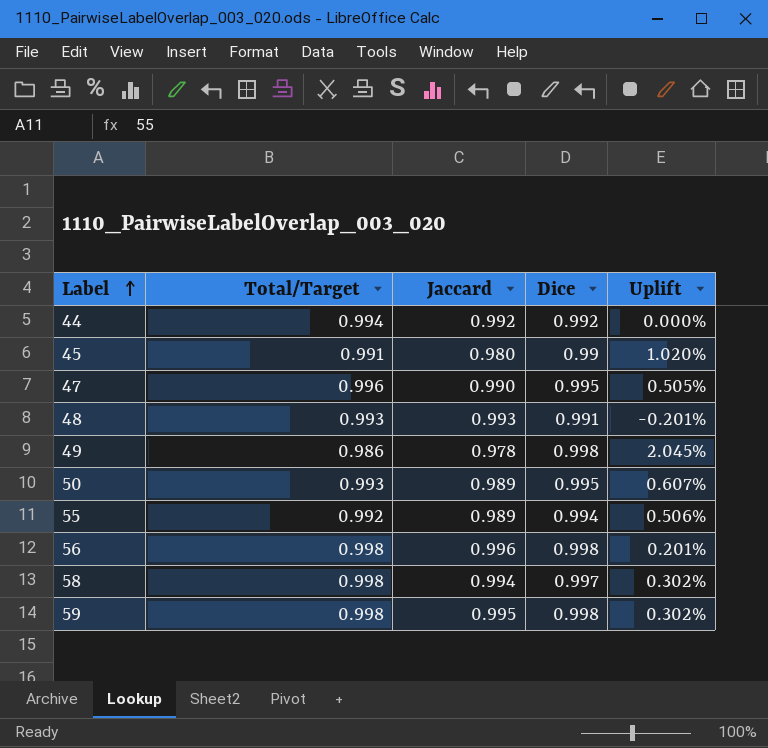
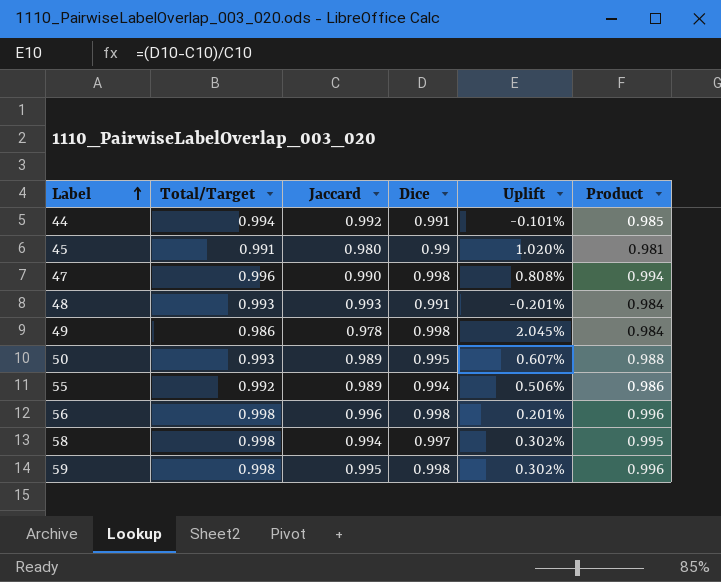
column Product | formula: none -> [Total/Target] * [Dice]
44 | Dice: 0.992 -> 0.991
44 | Uplift: 0.000% -> -0.101%
47 | Dice: 0.995 -> 0.998
47 | Uplift: 0.505% -> 0.808%

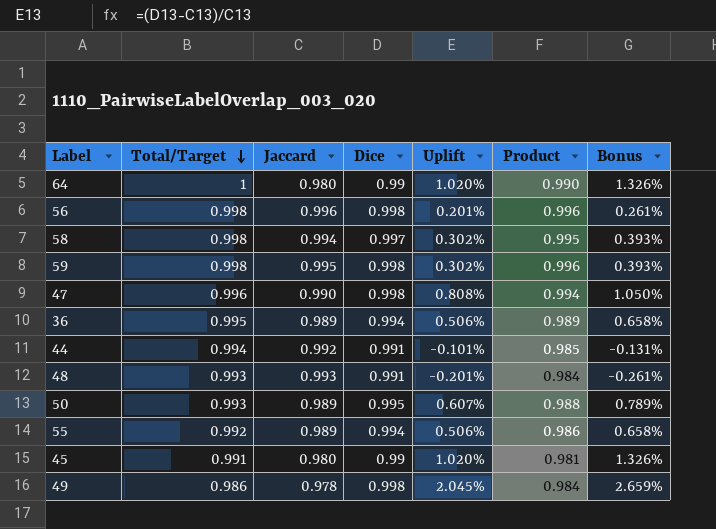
row order: Label ascending -> Total/Target descending
column Bonus | formula: none -> [Uplift] * 1.3
row 64: none -> 1 | 0.980 | 0.99 | 1.020% | 0.990 | 1.326%
row 36: none -> 0.995 | 0.989 | 0.994 | 0.506% | 0.989 | 0.658%

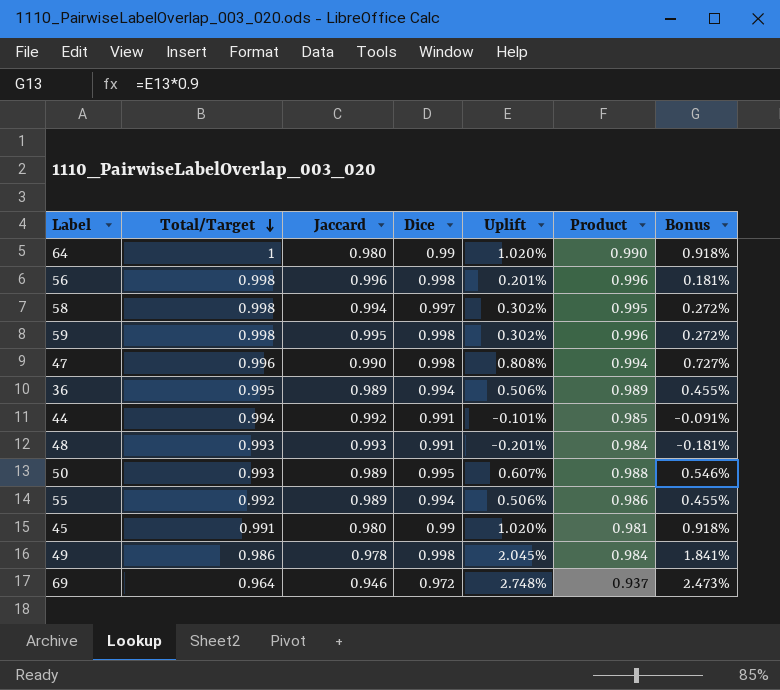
column Bonus | formula: [Uplift] * 1.3 -> [Uplift] * 0.9
row 69: none -> 0.964 | 0.946 | 0.972 | 2.748% | 0.937 | 2.473%

